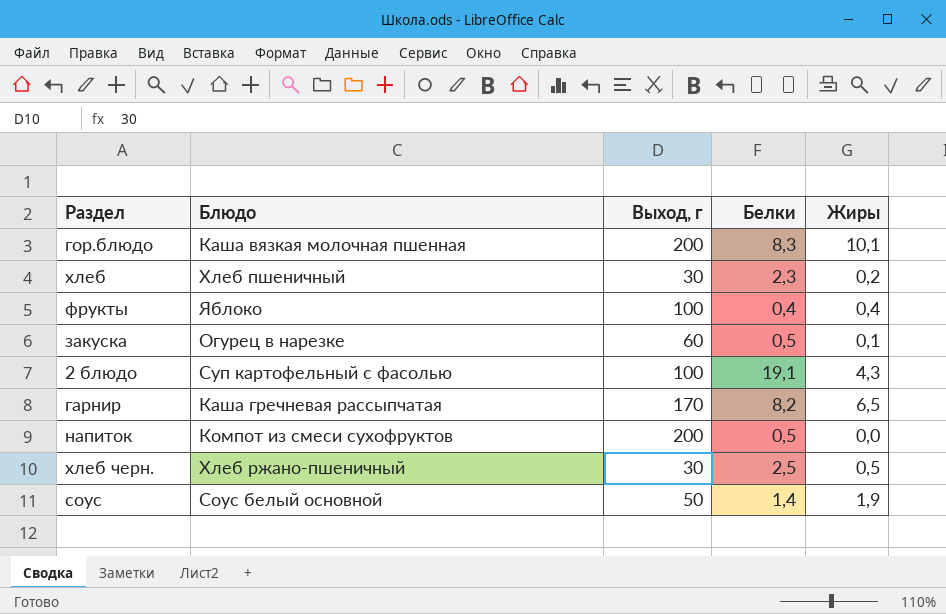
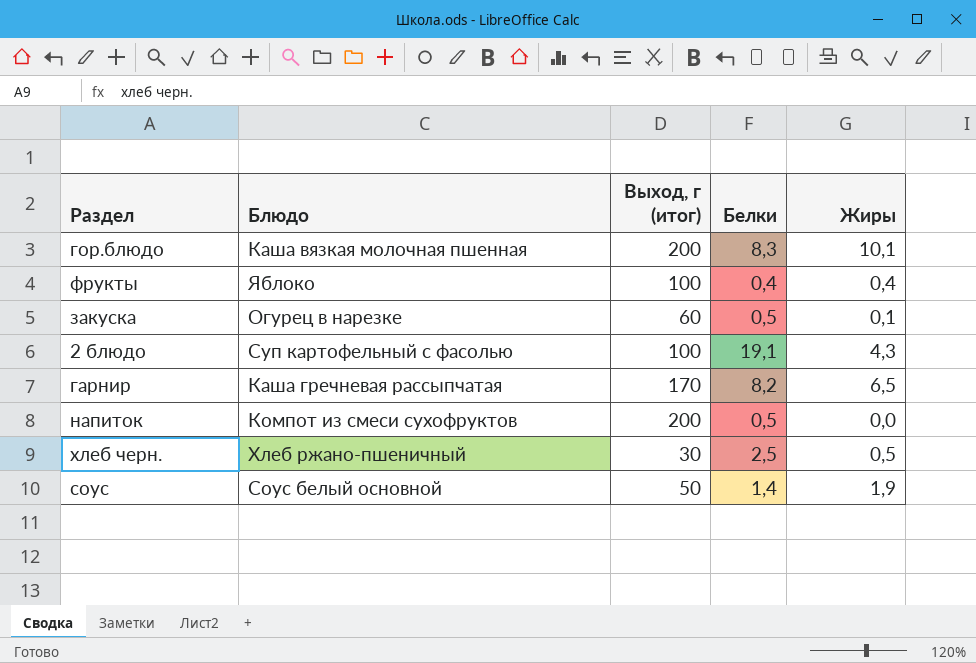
column name: Выход, г -> Выход, г (итог)
row хлеб: Хлеб пшеничный | 30 | 2,3 | 0,2 -> none

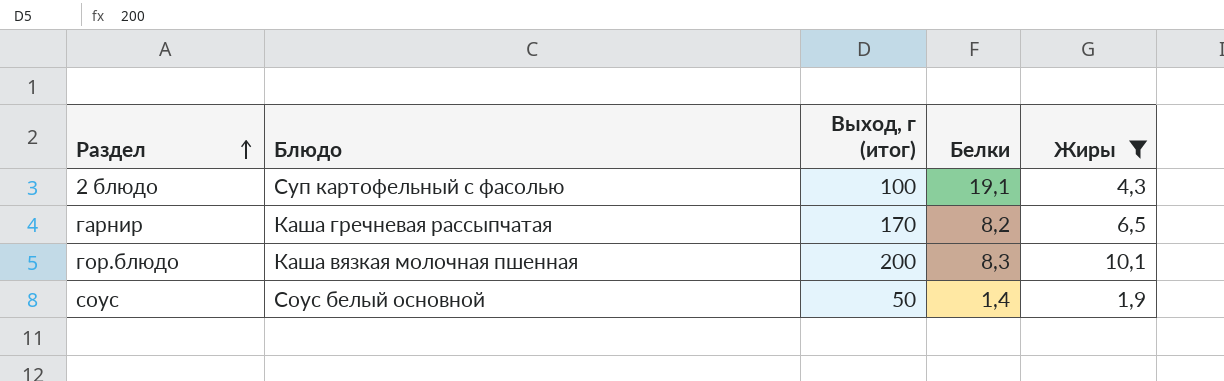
filter: none -> Жиры >= 1,9
row order: none -> Раздел ascending

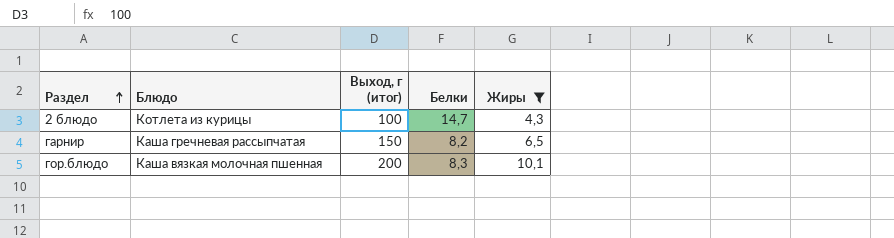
row соус: Соус белый основной | 50 | 1,4 | 1,9 -> none
2 блюдо | Блюдо: Суп картофельный с фасолью -> Котлета из курицы
2 блюдо | Белки: 19,1 -> 14,7
гарнир | Выход, г (итог): 170 -> 150

